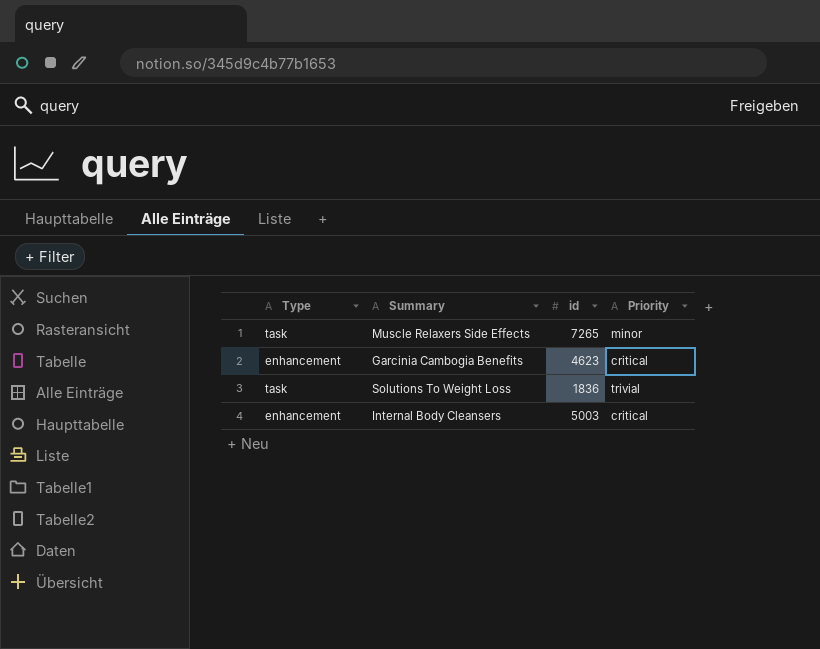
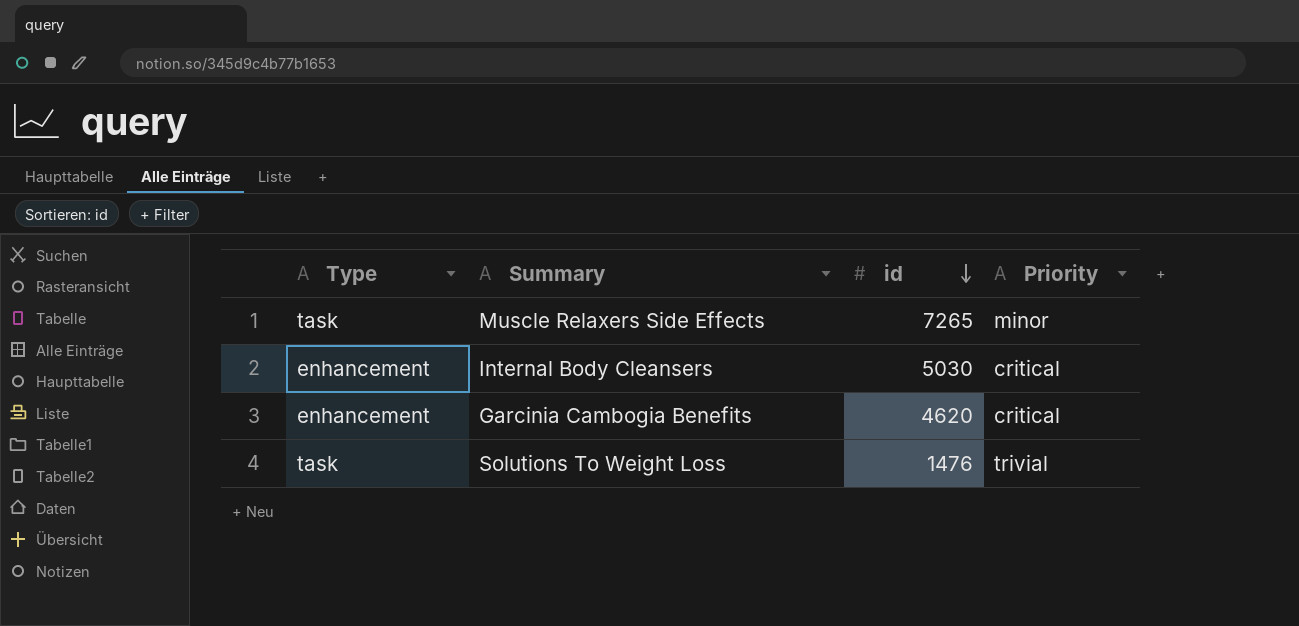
row order: none -> id descending
Internal Body Cleansers | id: 5003 -> 5030
Garcinia Cambogia Benefits | id: 4623 -> 4620
Solutions To Weight Loss | id: 1836 -> 1476

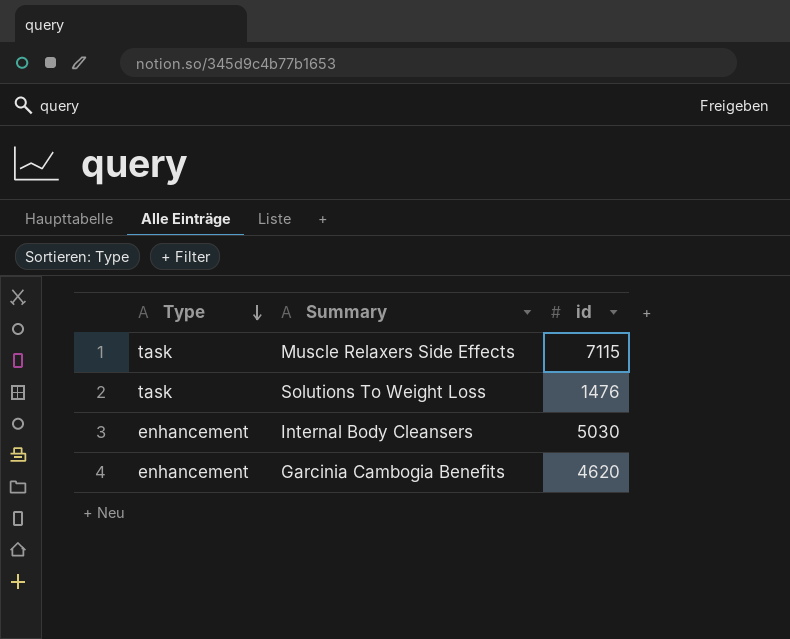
row order: id descending -> Type descending
column Priority | position: 4 -> none
Muscle Relaxers Side Effects | id: 7265 -> 7115

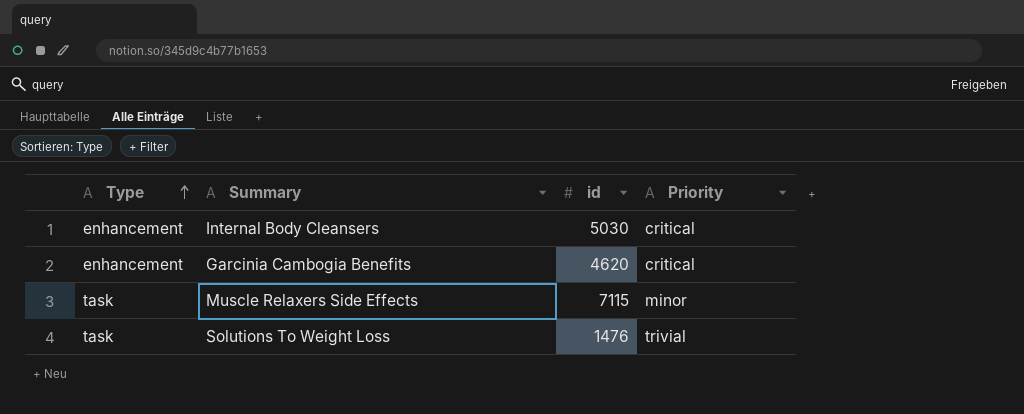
row order: Type descending -> Type ascending
column Priority | position: none -> 4

